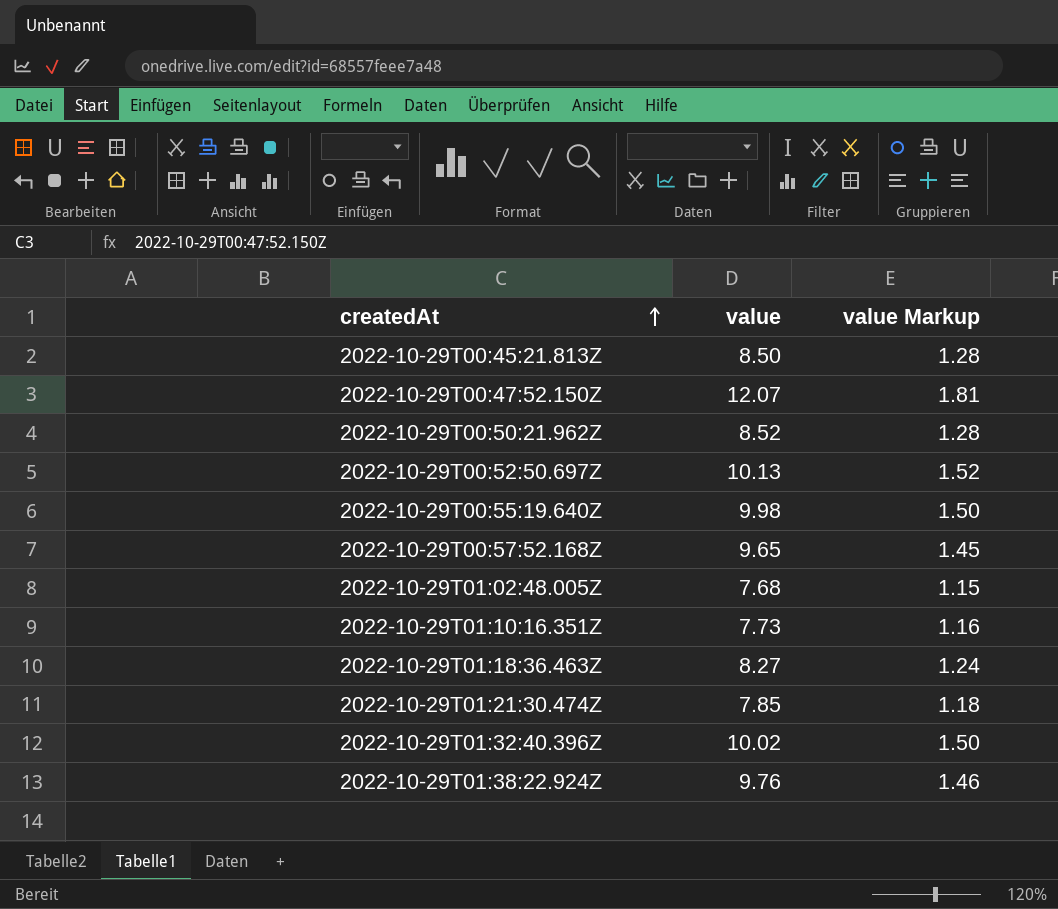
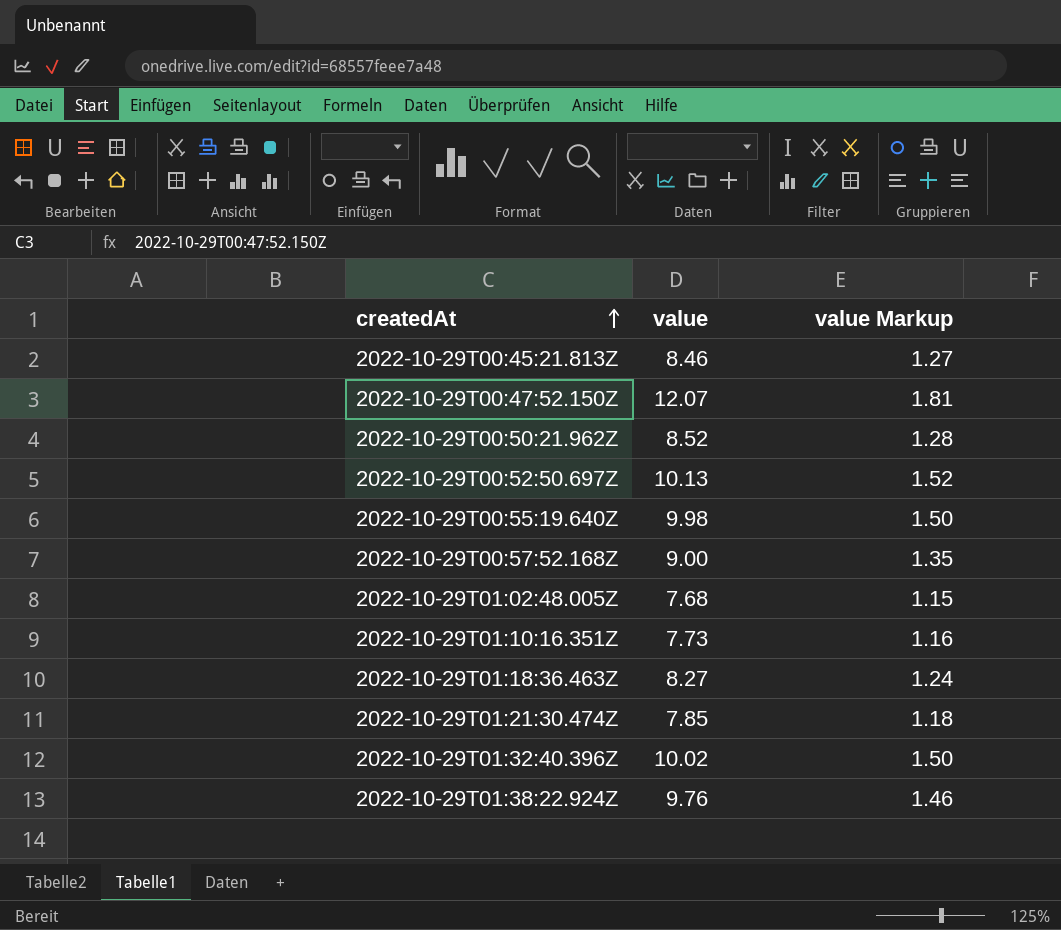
2022-10-29T00:45:21.813Z | value: 8.50 -> 8.46
2022-10-29T00:45:21.813Z | value Markup: 1.28 -> 1.27
2022-10-29T00:57:52.168Z | value: 9.65 -> 9.00
2022-10-29T00:57:52.168Z | value Markup: 1.45 -> 1.35

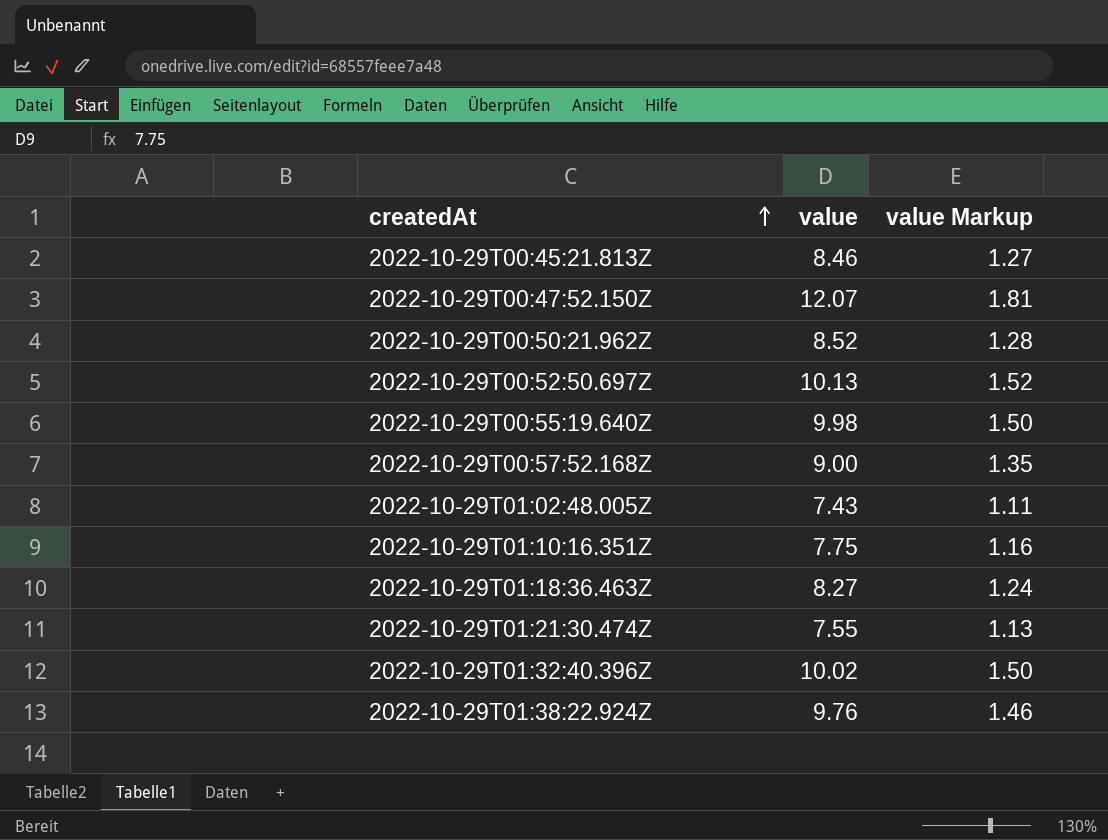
2022-10-29T01:02:48.005Z | value: 7.68 -> 7.43
2022-10-29T01:02:48.005Z | value Markup: 1.15 -> 1.11
2022-10-29T01:10:16.351Z | value: 7.73 -> 7.75
2022-10-29T01:21:30.474Z | value: 7.85 -> 7.55
2022-10-29T01:21:30.474Z | value Markup: 1.18 -> 1.13

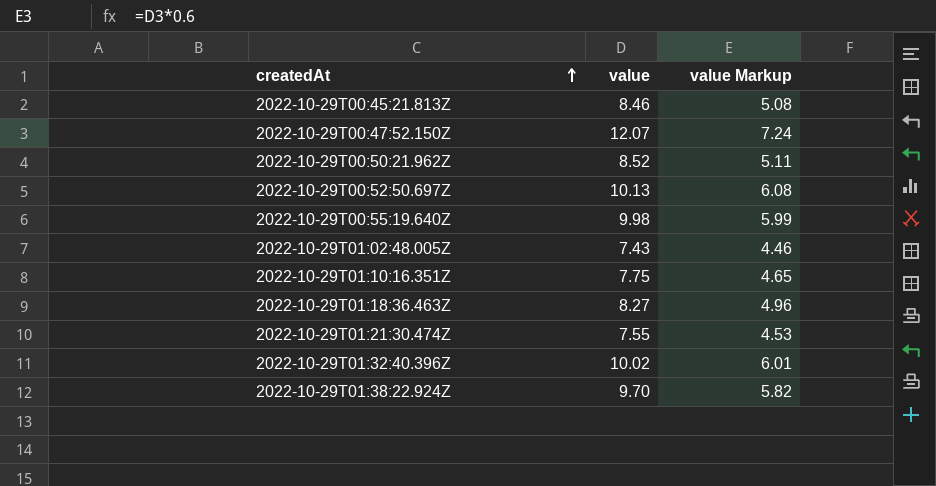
column value Markup | formula: [value] * 0.15 -> [value] * 0.6
row 2022-10-29T00:57:52.168Z: 9.00 | 1.35 -> none
2022-10-29T01:38:22.924Z | value: 9.76 -> 9.70

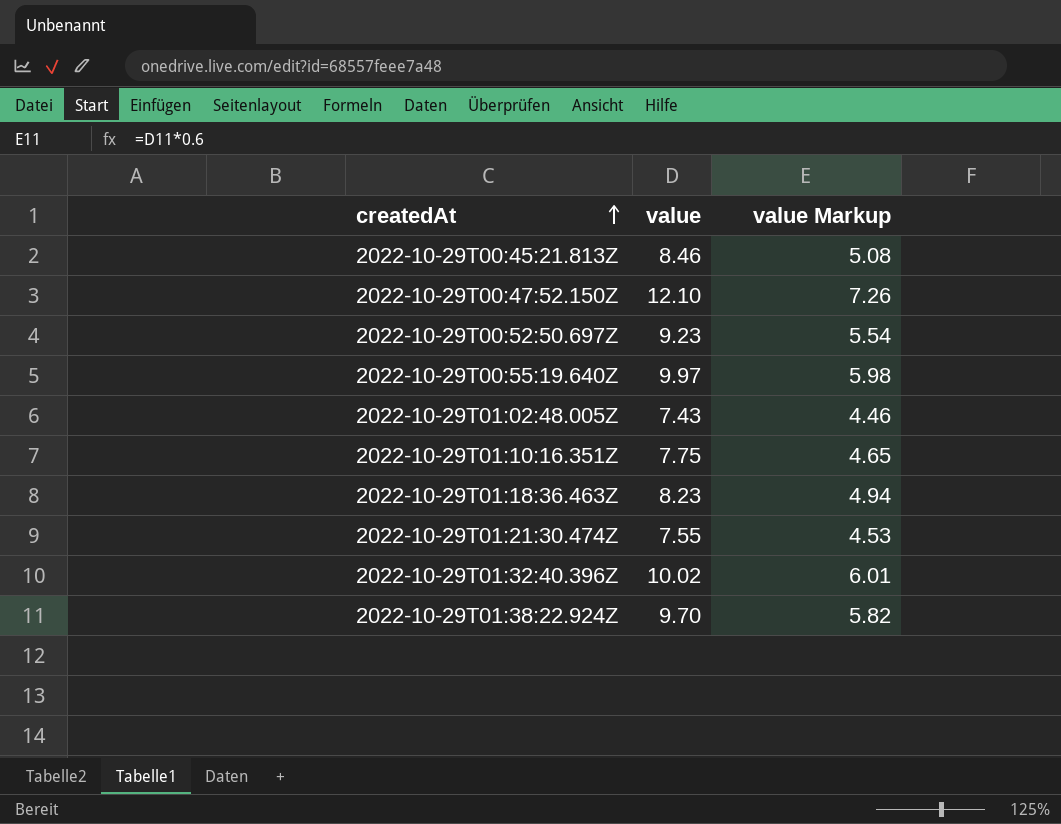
row 2022-10-29T00:50:21.962Z: 8.52 | 5.11 -> none
2022-10-29T00:47:52.150Z | value: 12.07 -> 12.10
2022-10-29T00:47:52.150Z | value Markup: 7.24 -> 7.26
2022-10-29T00:52:50.697Z | value: 10.13 -> 9.23
2022-10-29T00:52:50.697Z | value Markup: 6.08 -> 5.54
2022-10-29T00:55:19.640Z | value: 9.98 -> 9.97
2022-10-29T00:55:19.640Z | value Markup: 5.99 -> 5.98
2022-10-29T01:18:36.463Z | value: 8.27 -> 8.23
2022-10-29T01:18:36.463Z | value Markup: 4.96 -> 4.94

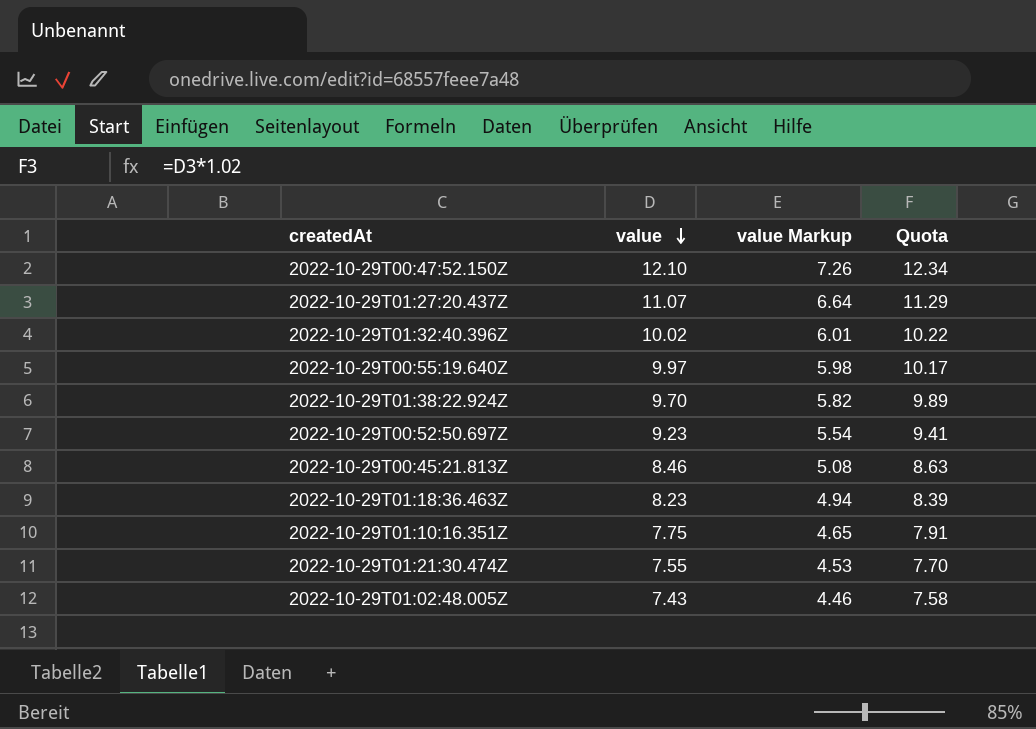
row order: createdAt ascending -> value descending
column Quota | formula: none -> [value] * 1.02
row 2022-10-29T01:27:20.437Z: none -> 11.07 | 6.64 | 11.29

